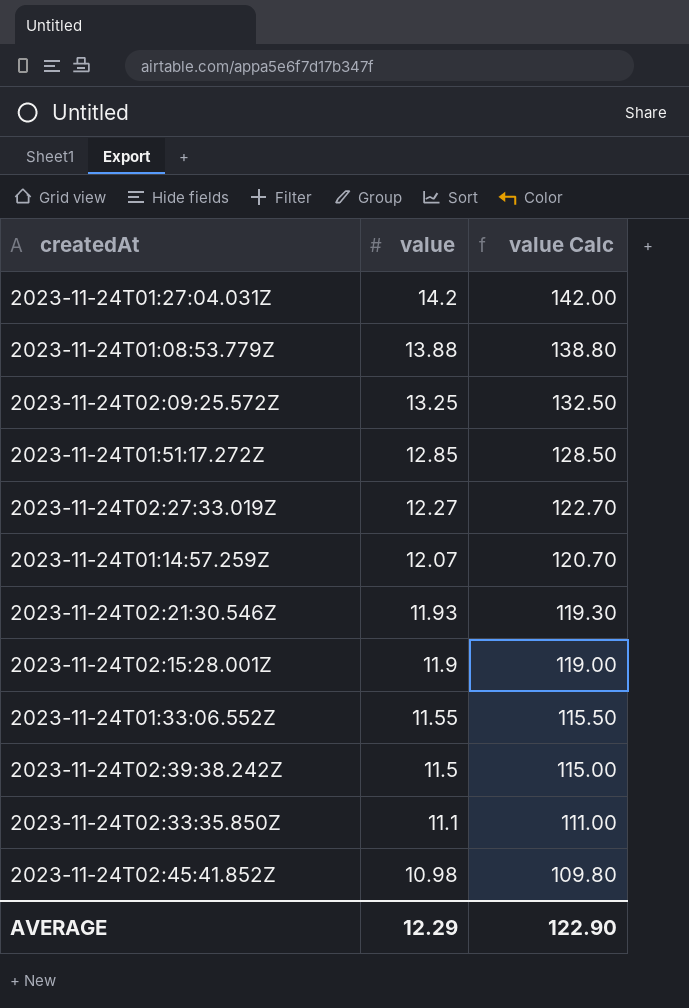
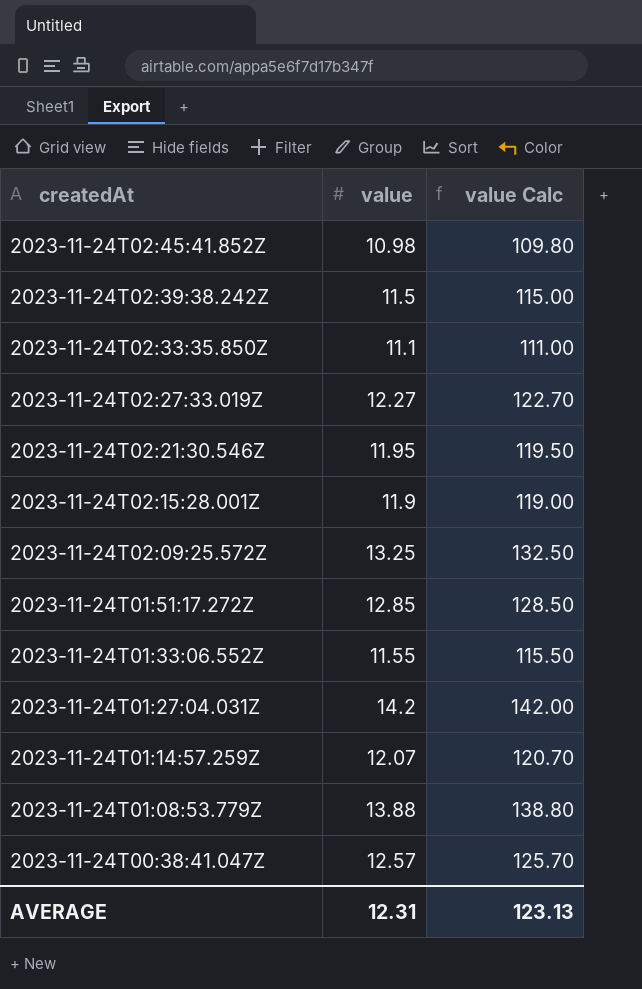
row order: value descending -> createdAt descending
2023-11-24T02:21:30.546Z | value: 11.93 -> 11.95
2023-11-24T02:21:30.546Z | value Calc: 119.30 -> 119.50
row 2023-11-24T00:38:41.047Z: none -> 12.57 | 125.70
AVERAGE | value: 12.29 -> 12.31
AVERAGE | value Calc: 122.90 -> 123.13

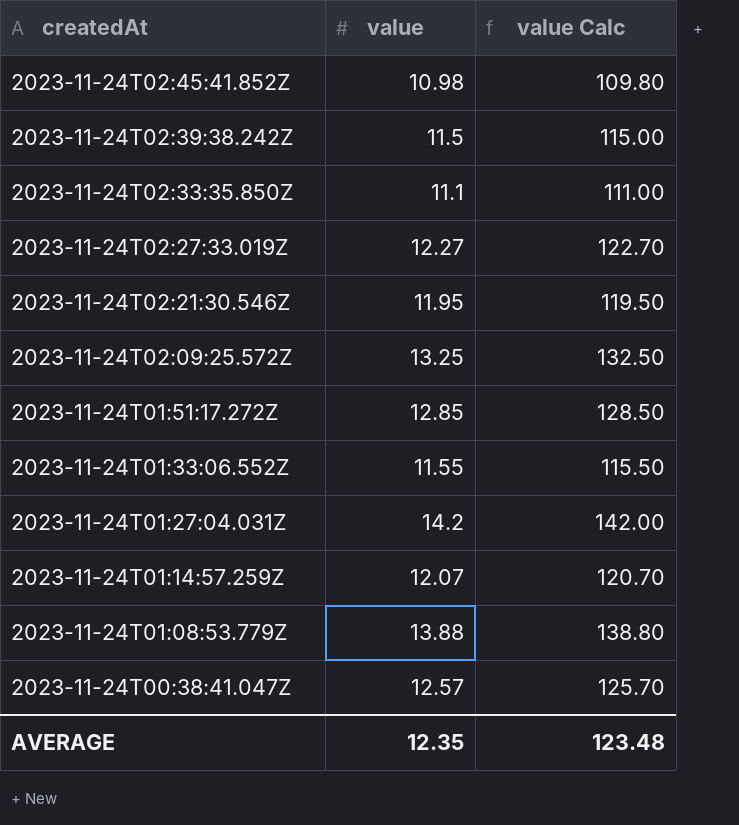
row 2023-11-24T02:15:28.001Z: 11.9 | 119.00 -> none
AVERAGE | value: 12.31 -> 12.35
AVERAGE | value Calc: 123.13 -> 123.48

